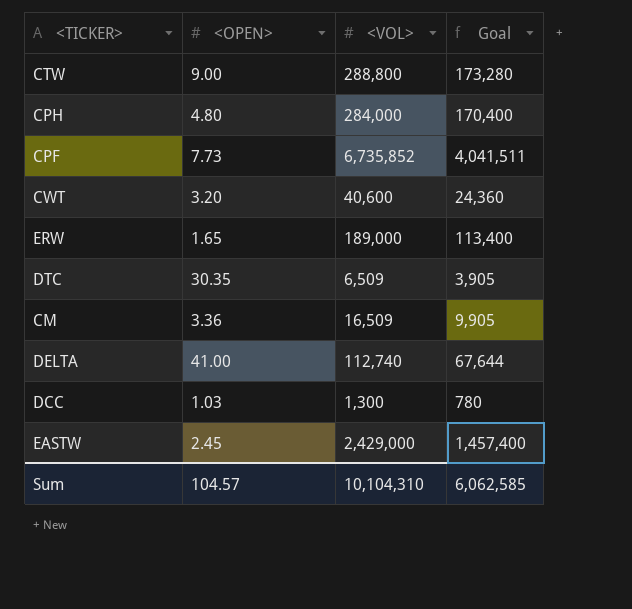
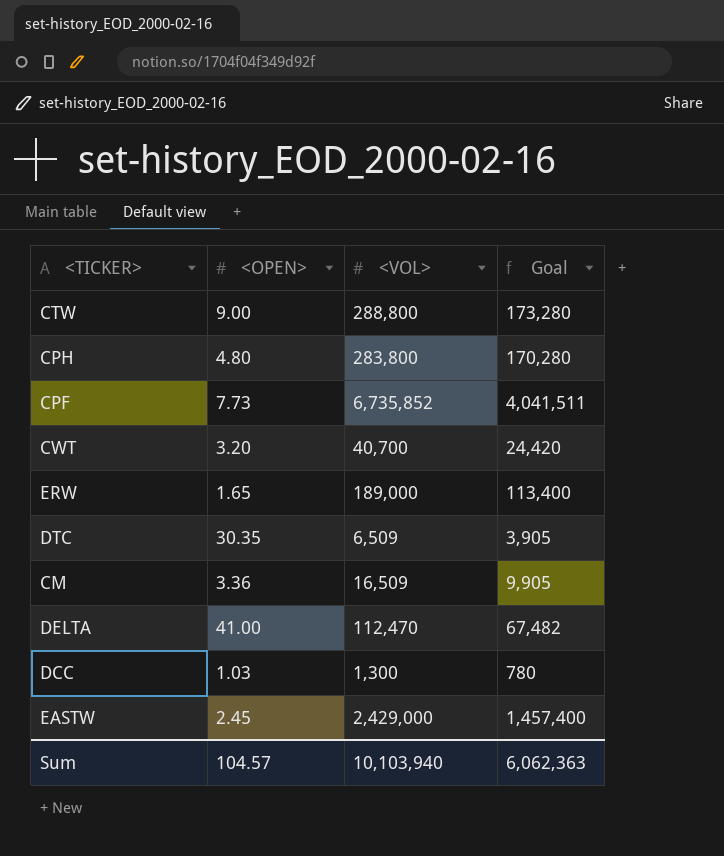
CPH | <VOL>: 284,000 -> 283,800
CPH | Goal: 170,400 -> 170,280
CWT | <VOL>: 40,600 -> 40,700
CWT | Goal: 24,360 -> 24,420
DELTA | <VOL>: 112,740 -> 112,470
DELTA | Goal: 67,644 -> 67,482
Sum | <VOL>: 10,104,310 -> 10,103,940
Sum | Goal: 6,062,585 -> 6,062,363

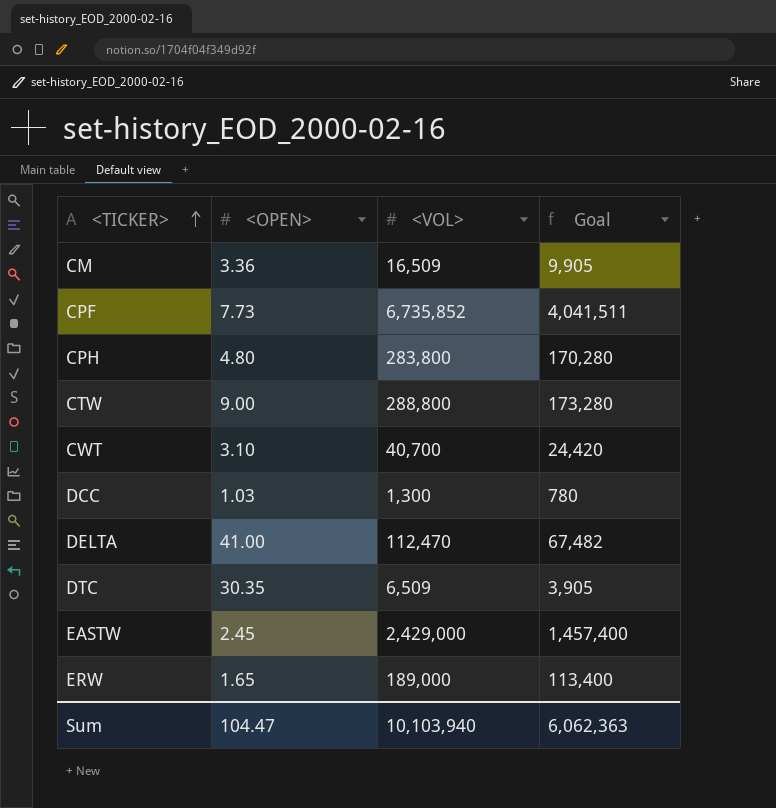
row order: none -> <TICKER> ascending
CWT | <OPEN>: 3.20 -> 3.10
Sum | <OPEN>: 104.57 -> 104.47

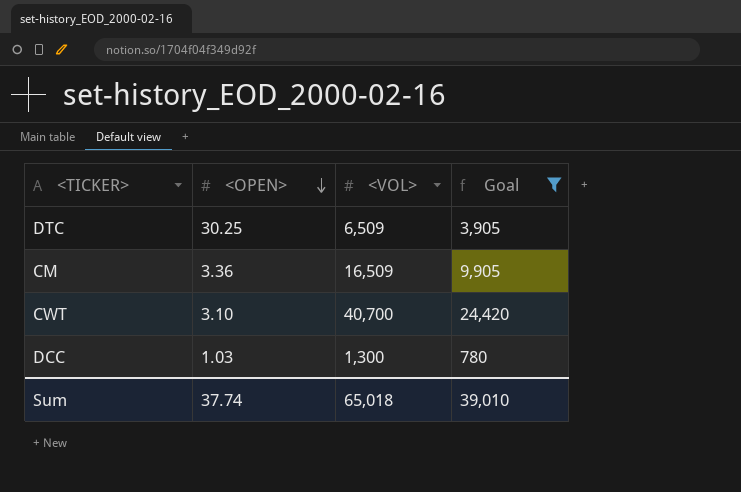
filter: none -> Goal <= 24,420
row order: <TICKER> ascending -> <OPEN> descending
DTC | <OPEN>: 30.35 -> 30.25
Sum | <OPEN>: 104.47 -> 37.74
Sum | <VOL>: 10,103,940 -> 65,018
Sum | Goal: 6,062,363 -> 39,010

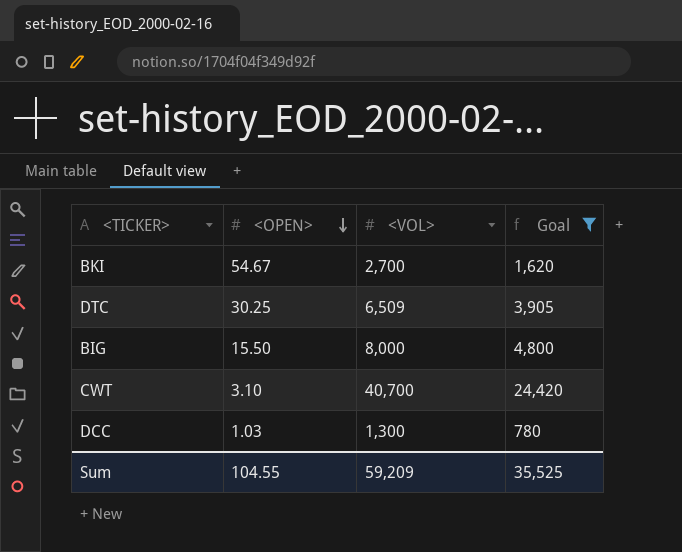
row CM: 3.36 | 16,509 | 9,905 -> none
row BKI: none -> 54.67 | 2,700 | 1,620
row BIG: none -> 15.50 | 8,000 | 4,800
Sum | <OPEN>: 37.74 -> 104.55
Sum | <VOL>: 65,018 -> 59,209
Sum | Goal: 39,010 -> 35,525

